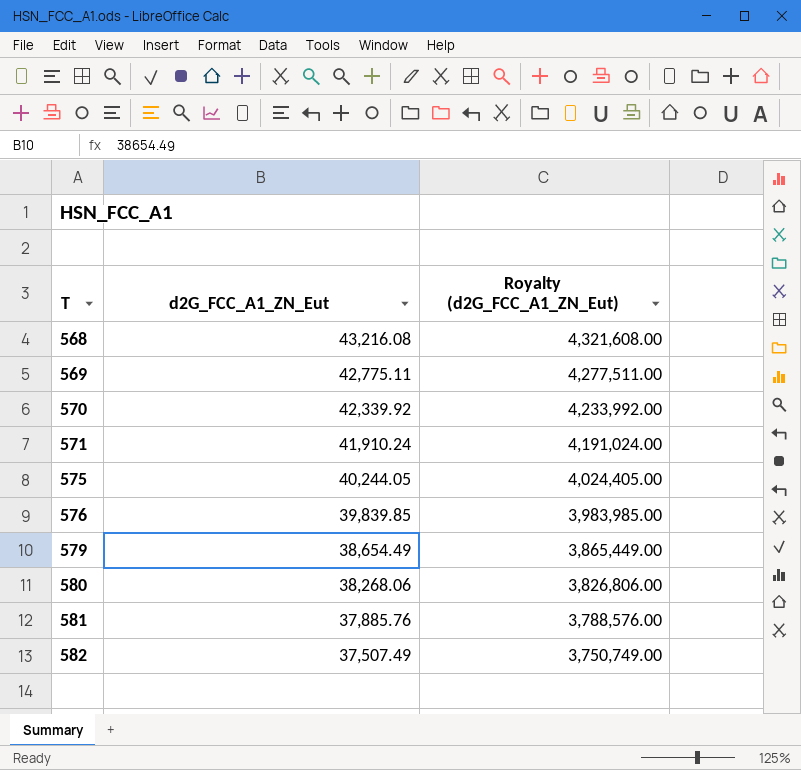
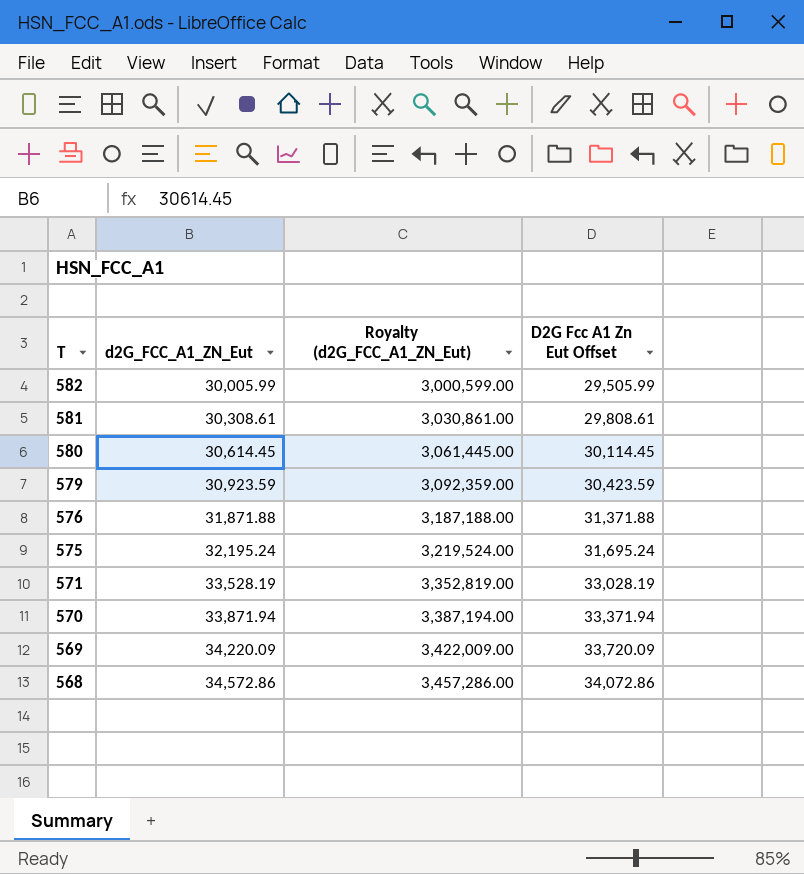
row order: T ascending -> T descending
column D2G Fcc A1 Zn Eut Offset | formula: none -> [d2G_FCC_A1_ZN_Eut] - 500
582 | d2G_FCC_A1_ZN_Eut: 37,507.49 -> 30,005.99
582 | Royalty (d2G_FCC_A1_ZN_Eut): 3,750,749.00 -> 3,000,599.00
581 | d2G_FCC_A1_ZN_Eut: 37,885.76 -> 30,308.61
581 | Royalty (d2G_FCC_A1_ZN_Eut): 3,788,576.00 -> 3,030,861.00
580 | d2G_FCC_A1_ZN_Eut: 38,268.06 -> 30,614.45
580 | Royalty (d2G_FCC_A1_ZN_Eut): 3,826,806.00 -> 3,061,445.00
579 | d2G_FCC_A1_ZN_Eut: 38,654.49 -> 30,923.59
579 | Royalty (d2G_FCC_A1_ZN_Eut): 3,865,449.00 -> 3,092,359.00
576 | d2G_FCC_A1_ZN_Eut: 39,839.85 -> 31,871.88
576 | Royalty (d2G_FCC_A1_ZN_Eut): 3,983,985.00 -> 3,187,188.00
575 | d2G_FCC_A1_ZN_Eut: 40,244.05 -> 32,195.24
575 | Royalty (d2G_FCC_A1_ZN_Eut): 4,024,405.00 -> 3,219,524.00
571 | d2G_FCC_A1_ZN_Eut: 41,910.24 -> 33,528.19
571 | Royalty (d2G_FCC_A1_ZN_Eut): 4,191,024.00 -> 3,352,819.00
570 | d2G_FCC_A1_ZN_Eut: 42,339.92 -> 33,871.94
570 | Royalty (d2G_FCC_A1_ZN_Eut): 4,233,992.00 -> 3,387,194.00
569 | d2G_FCC_A1_ZN_Eut: 42,775.11 -> 34,220.09
569 | Royalty (d2G_FCC_A1_ZN_Eut): 4,277,511.00 -> 3,422,009.00
568 | d2G_FCC_A1_ZN_Eut: 43,216.08 -> 34,572.86
568 | Royalty (d2G_FCC_A1_ZN_Eut): 4,321,608.00 -> 3,457,286.00

